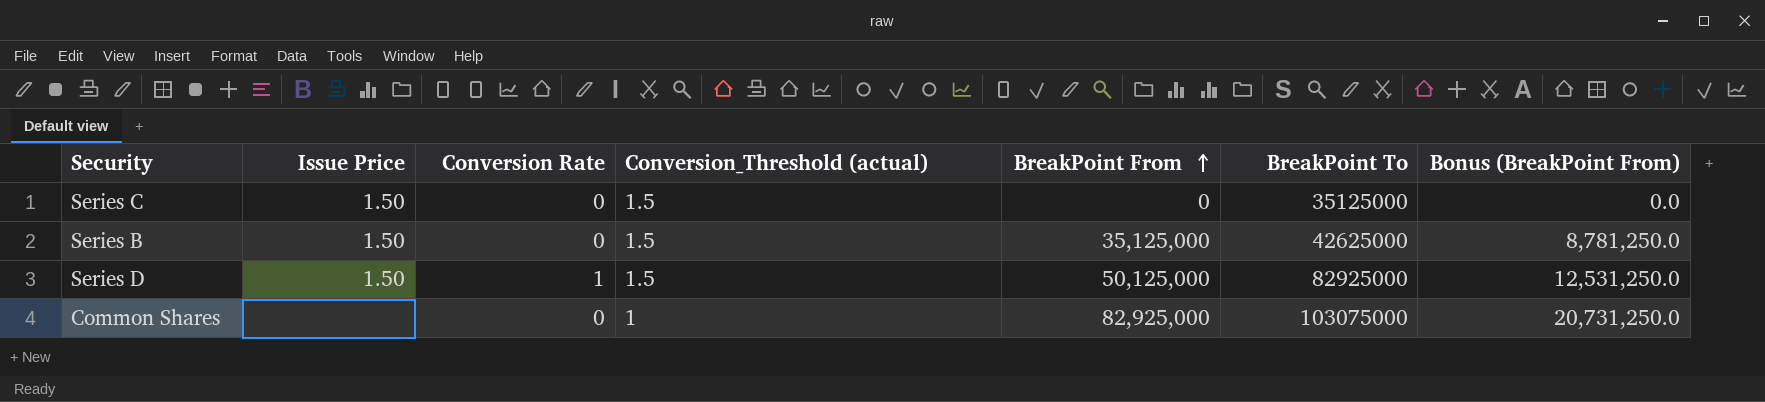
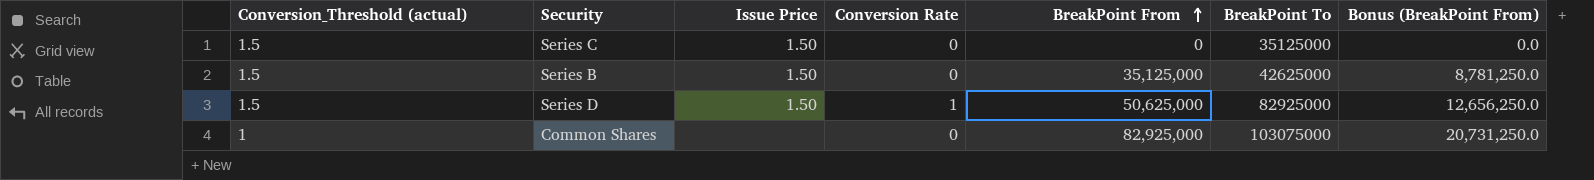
column Conversion_Threshold (actual) | position: 4 -> 1
Series D | BreakPoint From: 50,125,000 -> 50,625,000
Series D | Bonus (BreakPoint From): 12,531,250.0 -> 12,656,250.0

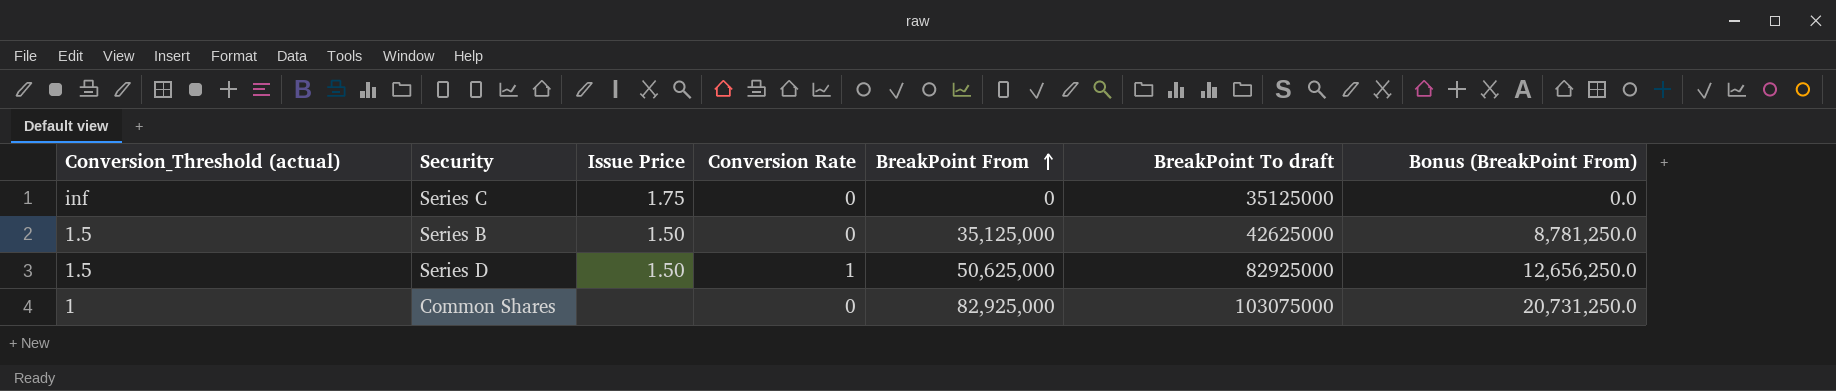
column name: BreakPoint To -> BreakPoint To draft
Series C | Conversion_Threshold (actual): 1.5 -> inf
Series C | Issue Price: 1.50 -> 1.75

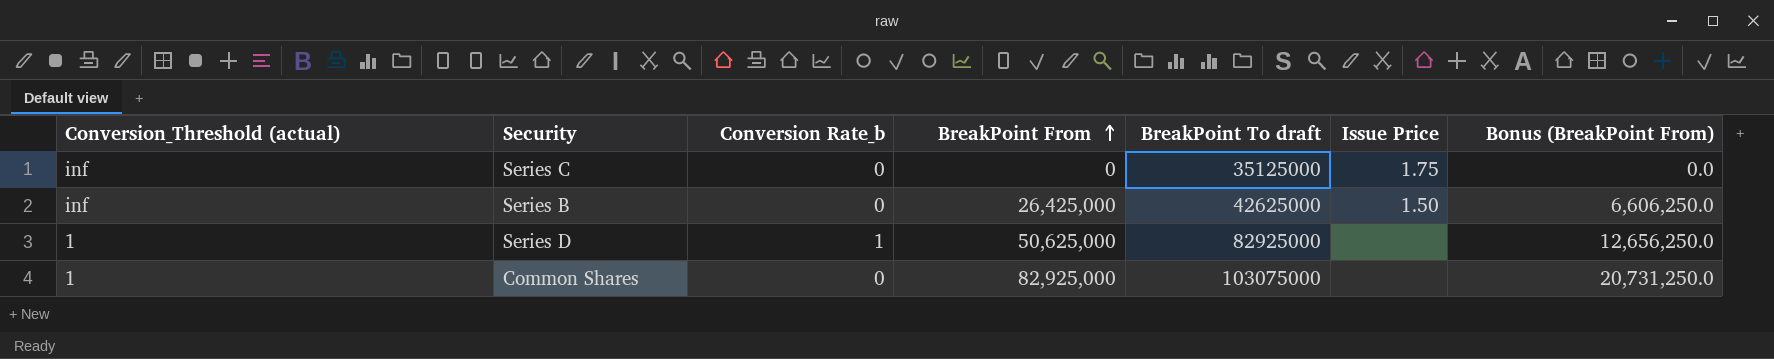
column name: Conversion Rate -> Conversion Rate_b
column Issue Price | position: 3 -> 6
Series B | Conversion_Threshold (actual): 1.5 -> inf
Series B | BreakPoint From: 35,125,000 -> 26,425,000
Series B | Bonus (BreakPoint From): 8,781,250.0 -> 6,606,250.0
Series D | Conversion_Threshold (actual): 1.5 -> 1
Series D | Issue Price: 1.50 -> none

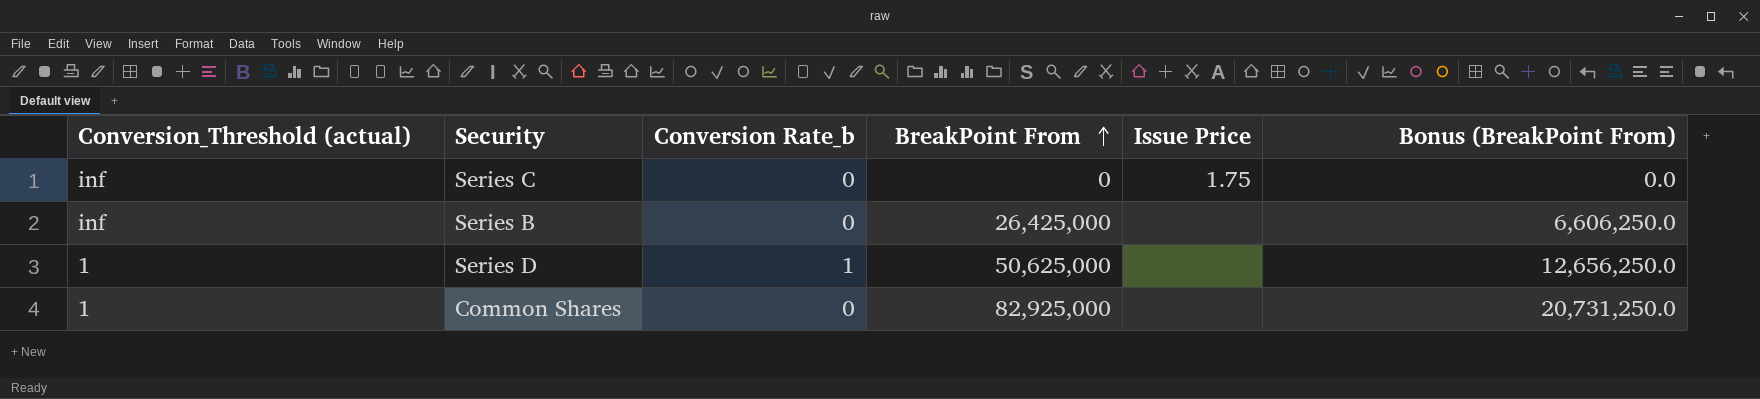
column BreakPoint To draft | position: 5 -> none
Series B | Issue Price: 1.50 -> none

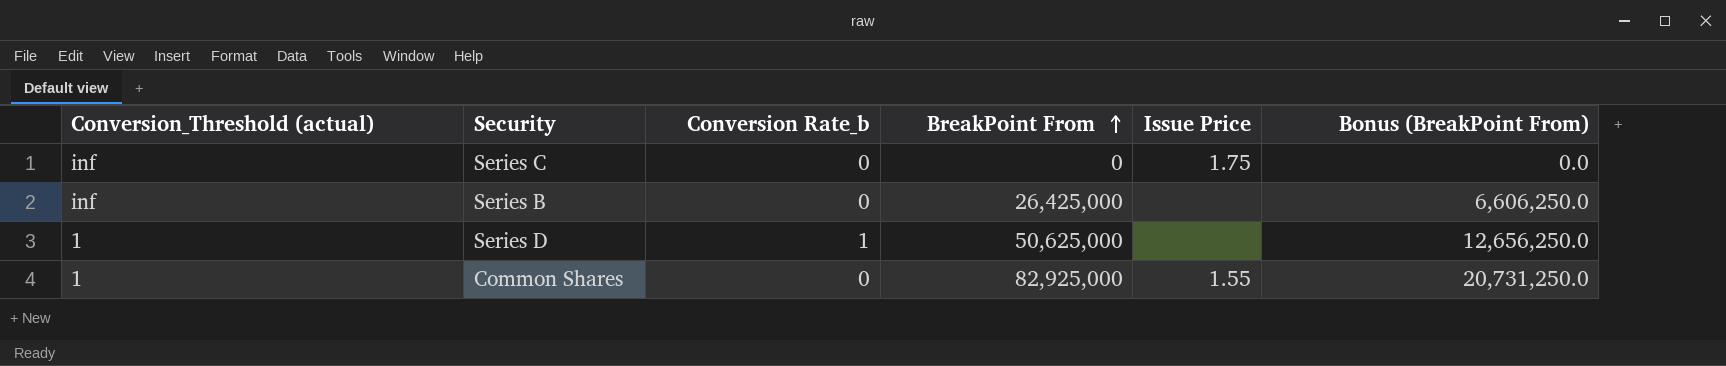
Common Shares | Issue Price: none -> 1.55

